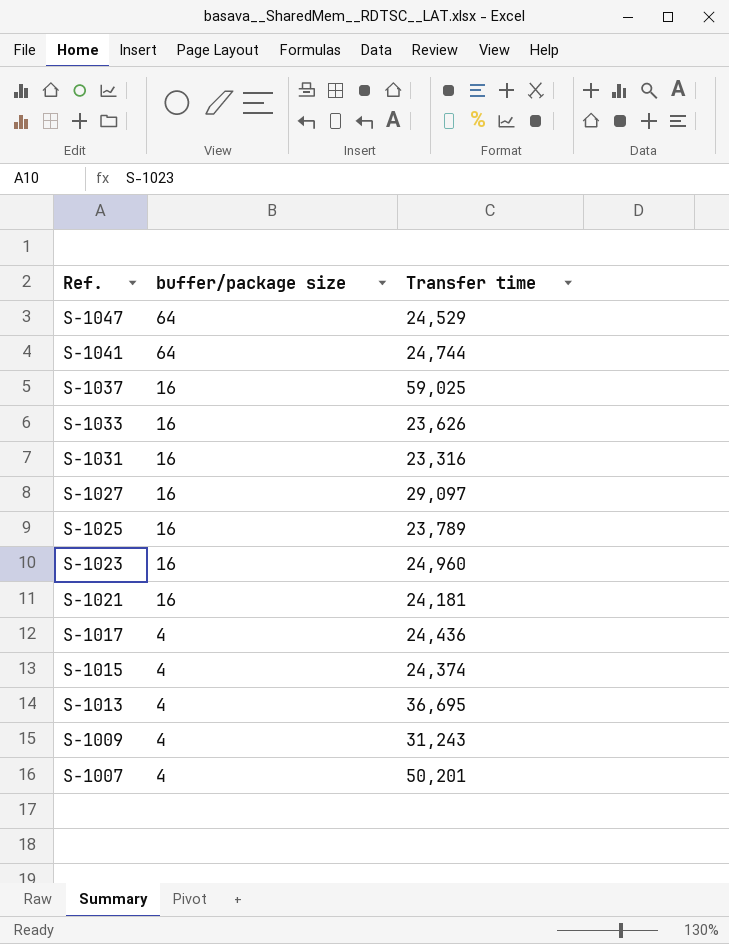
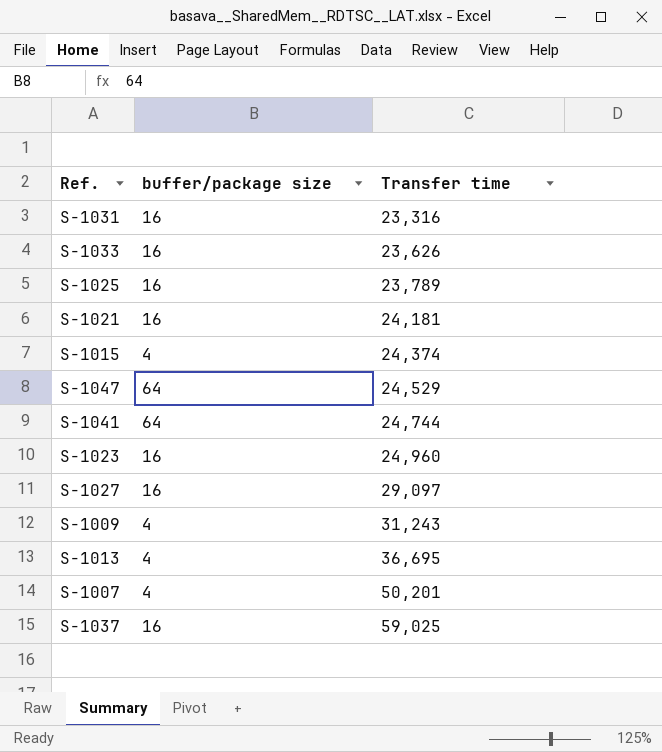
row order: Ref. descending -> Transfer time ascending
row S-1017: 4 | 24,436 -> none

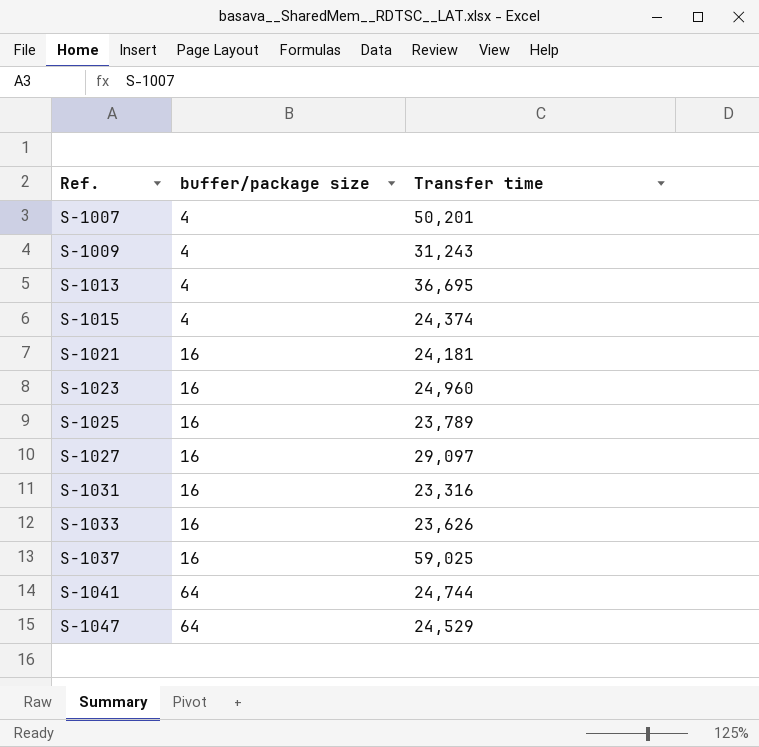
row order: Transfer time ascending -> Ref. ascending

